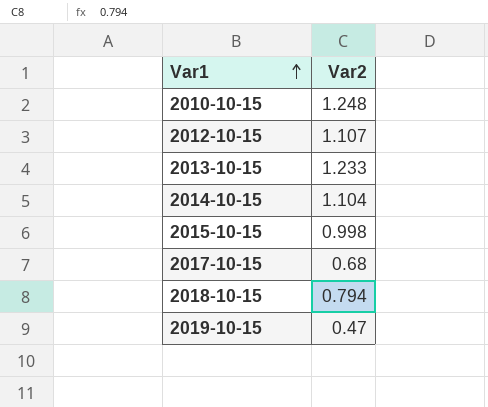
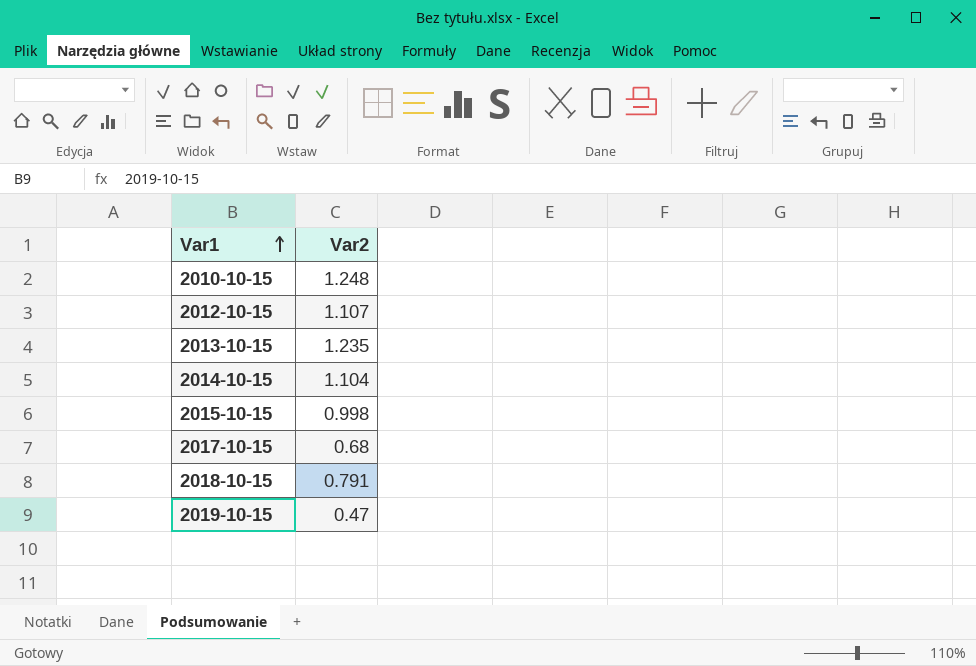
2013-10-15 | Var2: 1.233 -> 1.235
2018-10-15 | Var2: 0.794 -> 0.791

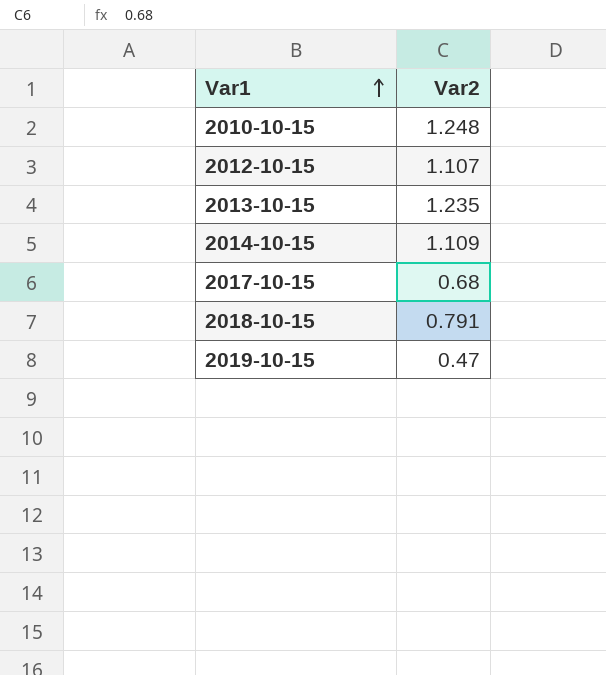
row 2015-10-15: 0.998 -> none
2014-10-15 | Var2: 1.104 -> 1.109

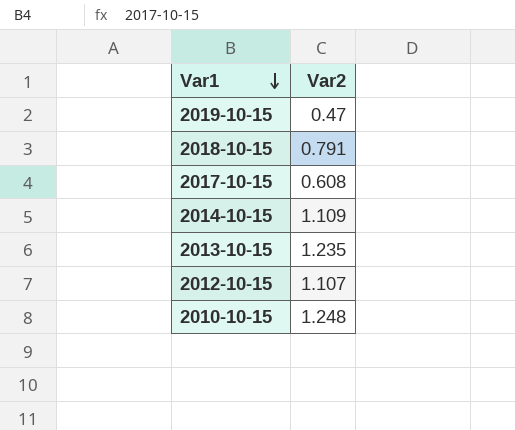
row order: Var1 ascending -> Var1 descending
2017-10-15 | Var2: 0.68 -> 0.608

